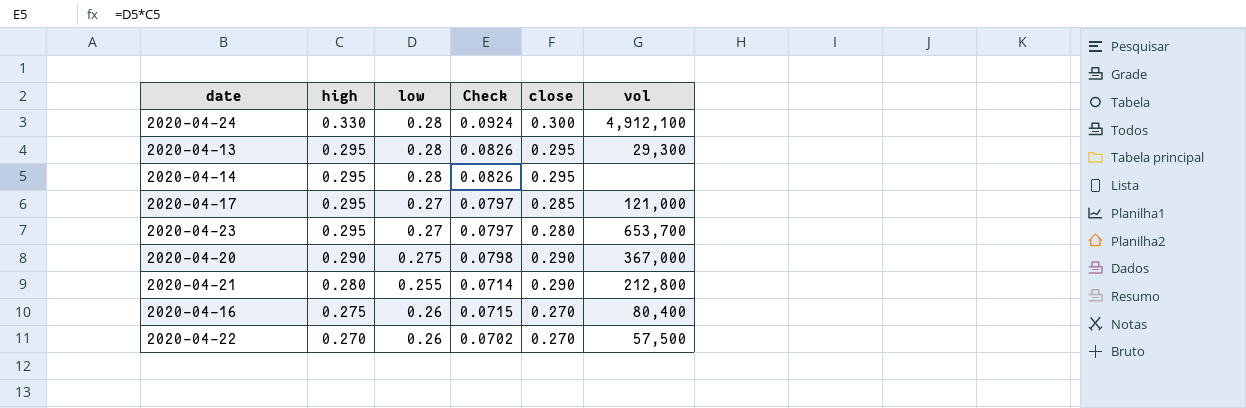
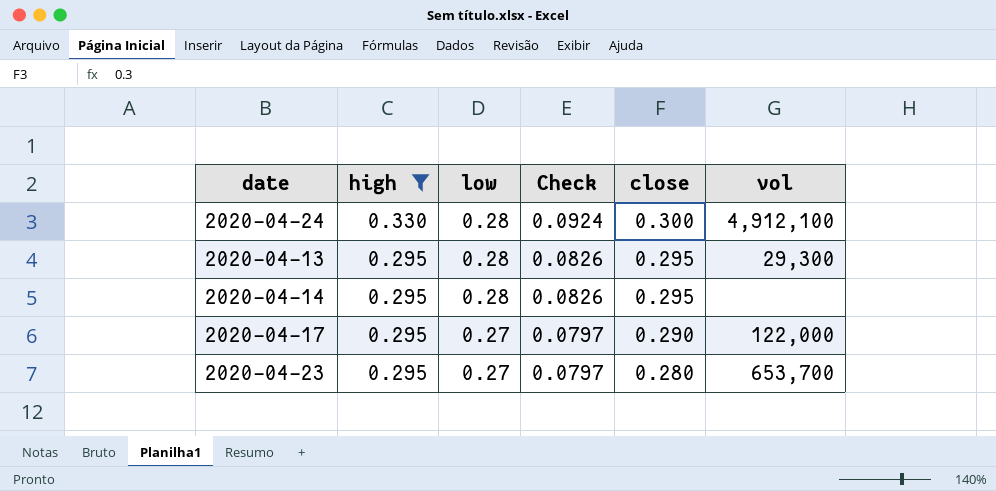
filter: none -> high >= 0.295
2020-04-17 | close: 0.285 -> 0.290
2020-04-17 | vol: 121,000 -> 122,000

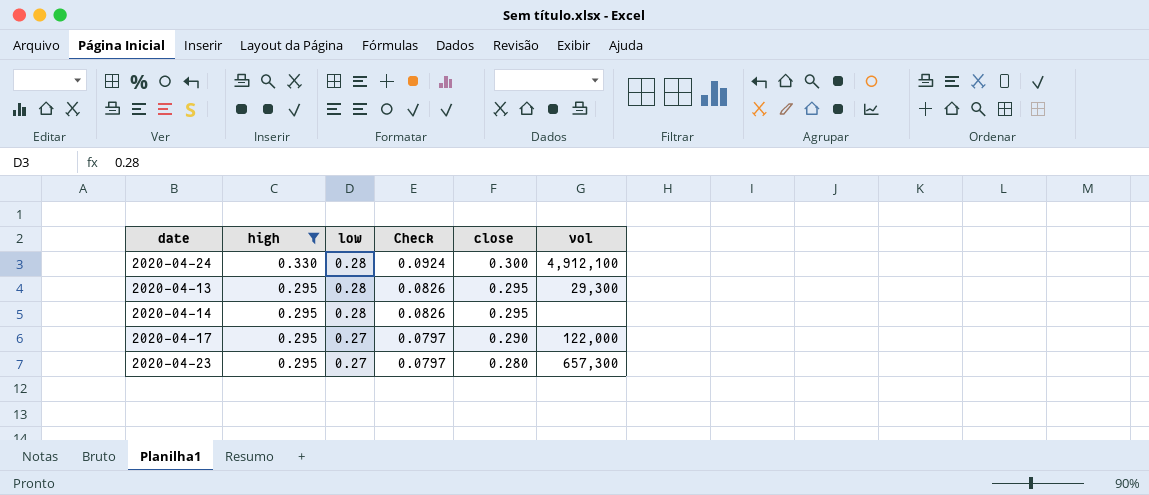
2020-04-23 | vol: 653,700 -> 657,300

